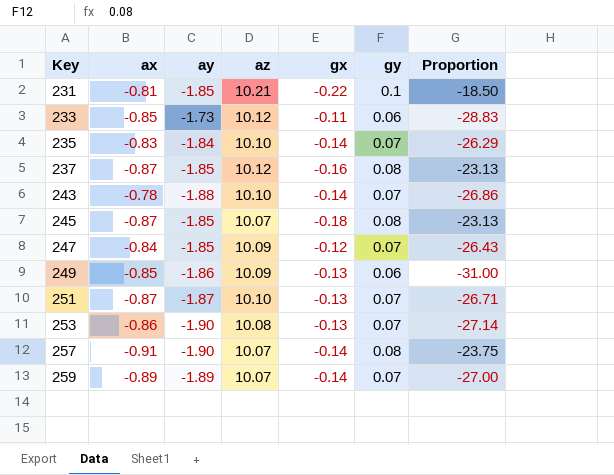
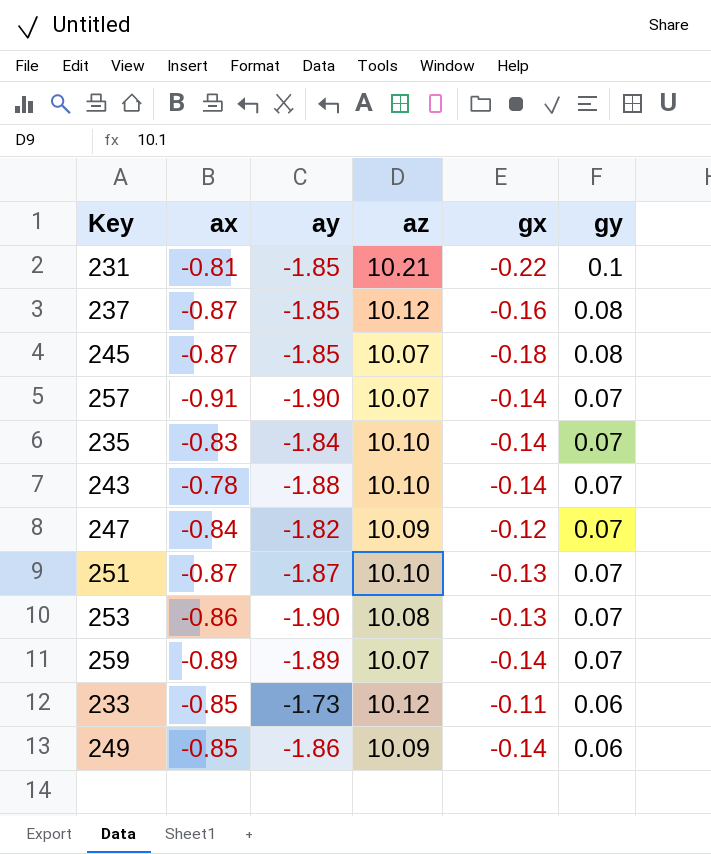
row order: Key ascending -> gy descending
column Proportion | formula: [ay] / [gy] -> none
257 | gy: 0.08 -> 0.07
247 | ay: -1.85 -> -1.82
249 | gx: -0.13 -> -0.14

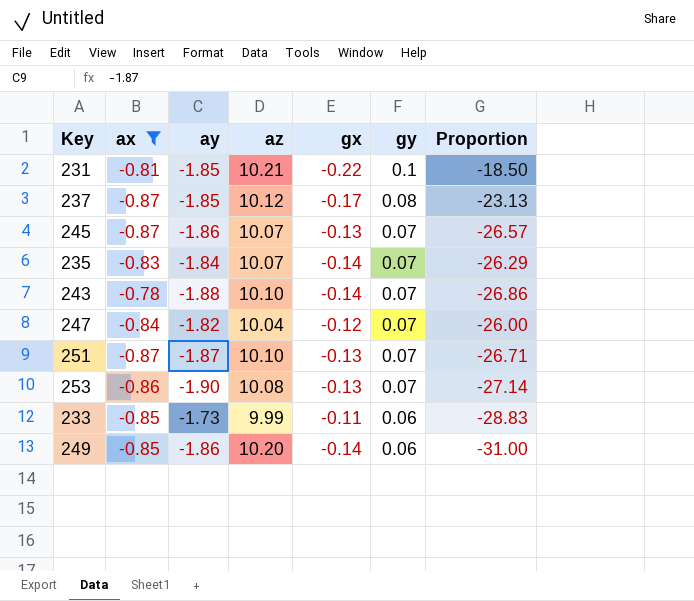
filter: none -> ax >= -0.87
column Proportion | formula: none -> [ay] / [gy]
237 | gx: -0.16 -> -0.17
245 | ay: -1.85 -> -1.86
245 | gx: -0.18 -> -0.13
245 | gy: 0.08 -> 0.07
235 | az: 10.10 -> 10.07
247 | az: 10.09 -> 10.04
233 | az: 10.12 -> 9.99
249 | az: 10.09 -> 10.20

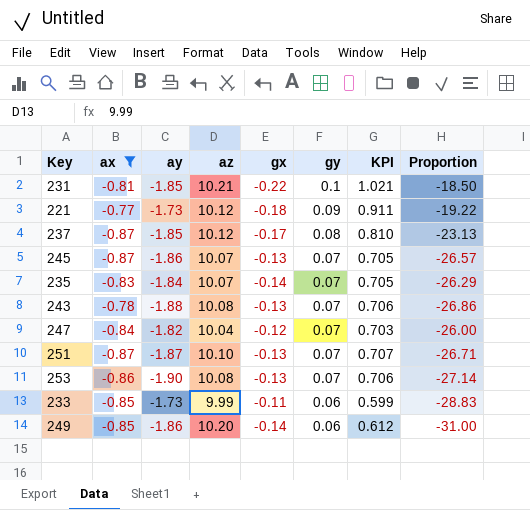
column KPI | formula: none -> [az] * [gy]
row 221: none -> -0.77 | -1.73 | 10.12 | -0.18 | 0.09 | 0.911 | -19.22
243 | az: 10.10 -> 10.08
243 | gx: -0.14 -> -0.13

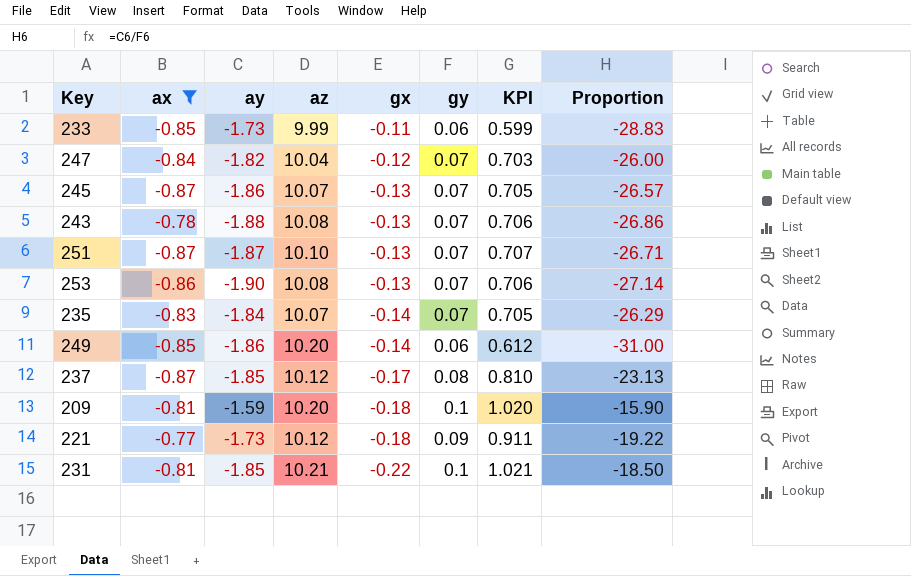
row order: gy descending -> gx descending
row 209: none -> -0.81 | -1.59 | 10.20 | -0.18 | 0.1 | 1.020 | -15.90

